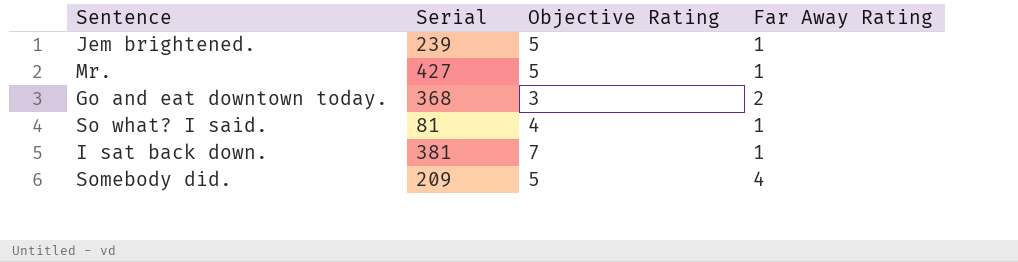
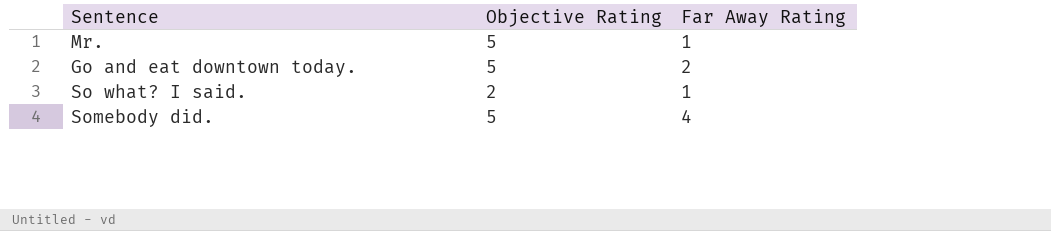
column Serial | position: 2 -> none
row Jem brightened.: 239 | 5 | 1 -> none
row I sat back down.: 381 | 7 | 1 -> none
Go and eat downtown today. | Objective Rating: 3 -> 5
So what? I said. | Objective Rating: 4 -> 2

